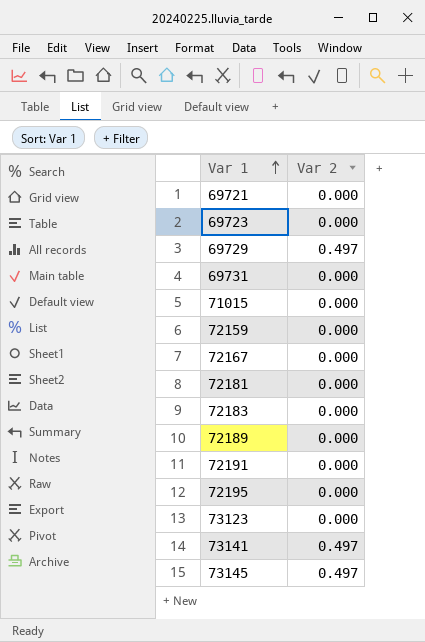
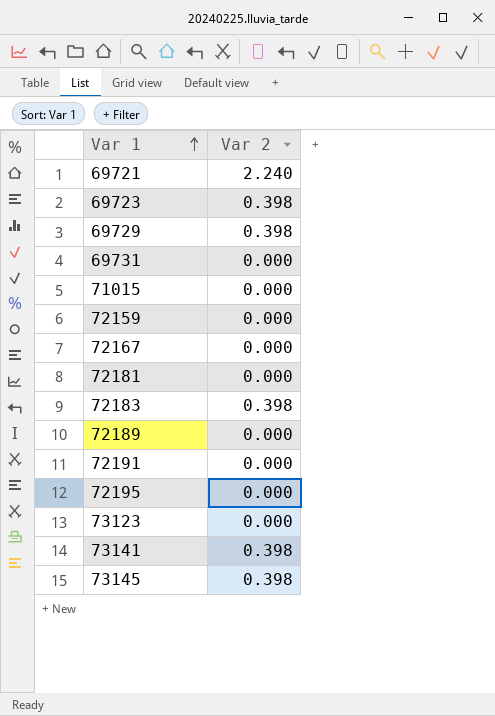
69721 | Var 2: 0.000 -> 2.240
69723 | Var 2: 0.000 -> 0.398
69729 | Var 2: 0.497 -> 0.398
72183 | Var 2: 0.000 -> 0.398
73141 | Var 2: 0.497 -> 0.398
73145 | Var 2: 0.497 -> 0.398

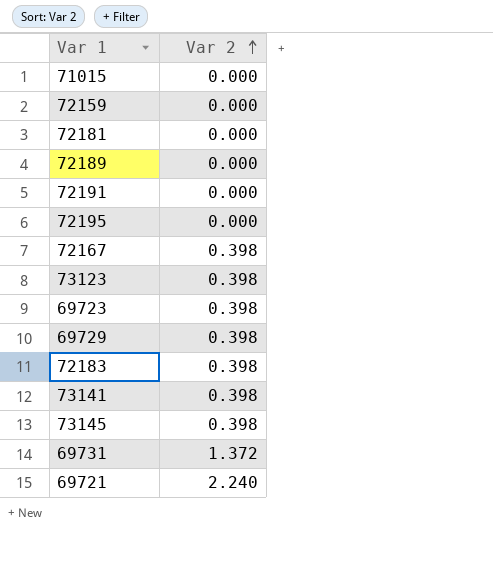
row order: Var 1 ascending -> Var 2 ascending
72167 | Var 2: 0.000 -> 0.398
73123 | Var 2: 0.000 -> 0.398
69731 | Var 2: 0.000 -> 1.372

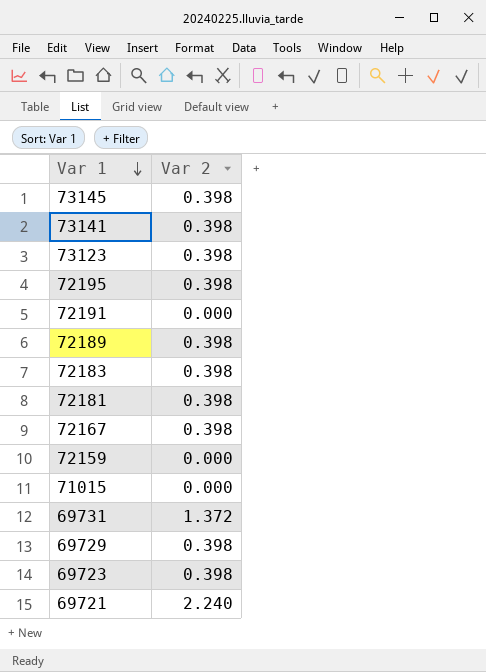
row order: Var 2 ascending -> Var 1 descending
72195 | Var 2: 0.000 -> 0.398
72189 | Var 2: 0.000 -> 0.398
72181 | Var 2: 0.000 -> 0.398

